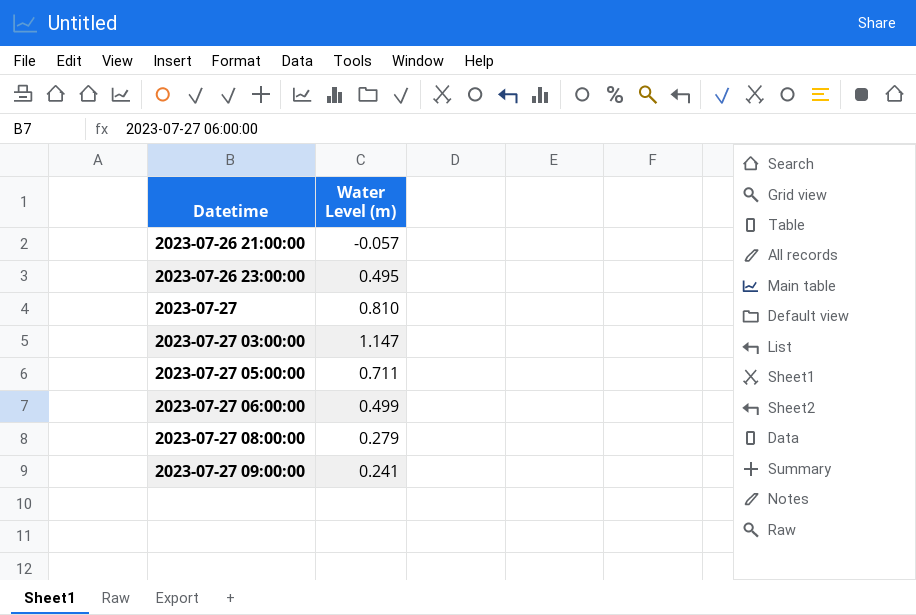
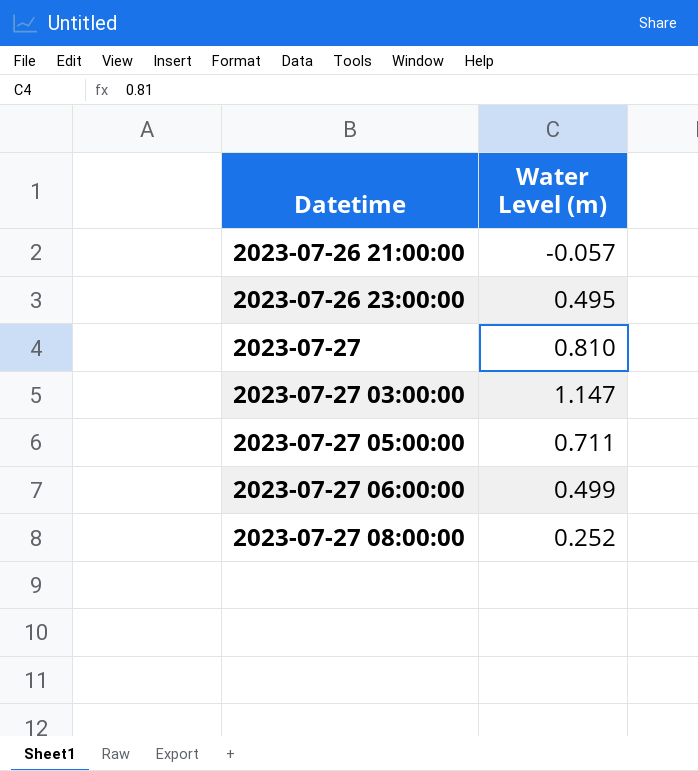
row 2023-07-27 09:00:00: 0.241 -> none
2023-07-27 08:00:00 | Water Level (m): 0.279 -> 0.252

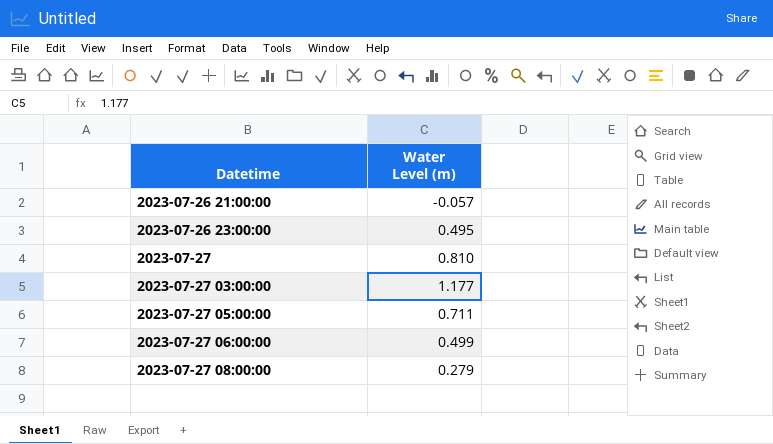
2023-07-27 03:00:00 | Water Level (m): 1.147 -> 1.177
2023-07-27 08:00:00 | Water Level (m): 0.252 -> 0.279

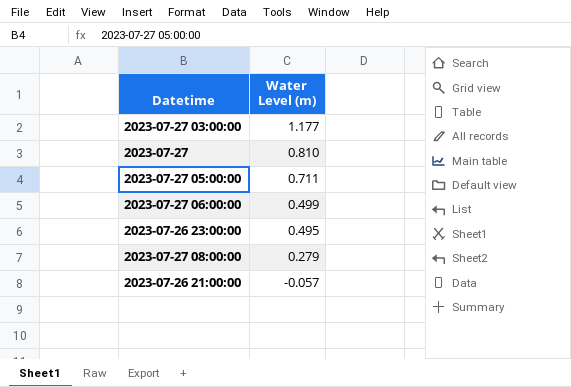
row order: Datetime ascending -> Water Level (m) descending

